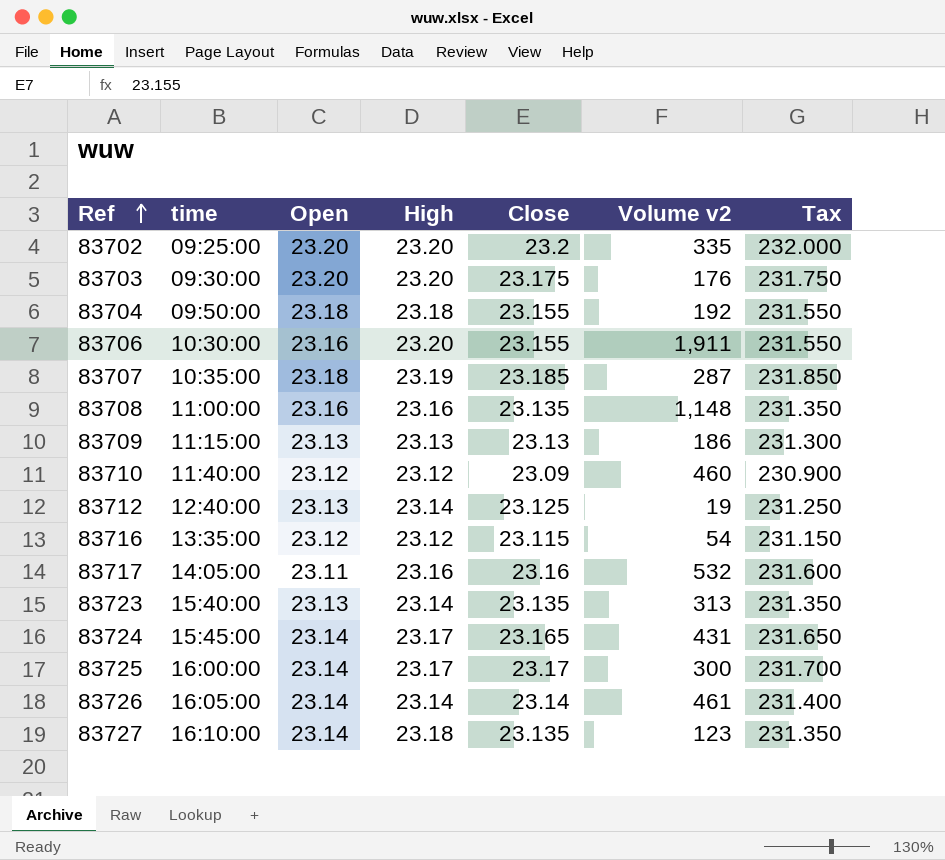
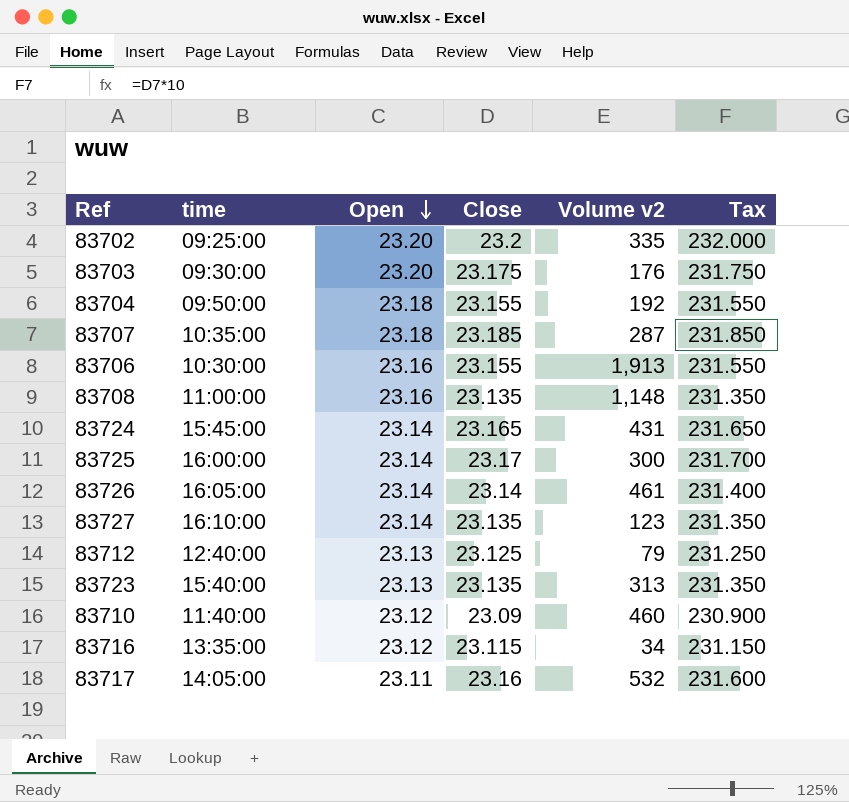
row order: Ref ascending -> Open descending
column High | position: 4 -> none
row 83709: 11:15:00 | 23.13 | 23.13 | 23.13 | 186 | 231.300 -> none
83706 | Volume v2: 1,911 -> 1,913
83712 | Volume v2: 19 -> 79
83716 | Volume v2: 54 -> 34

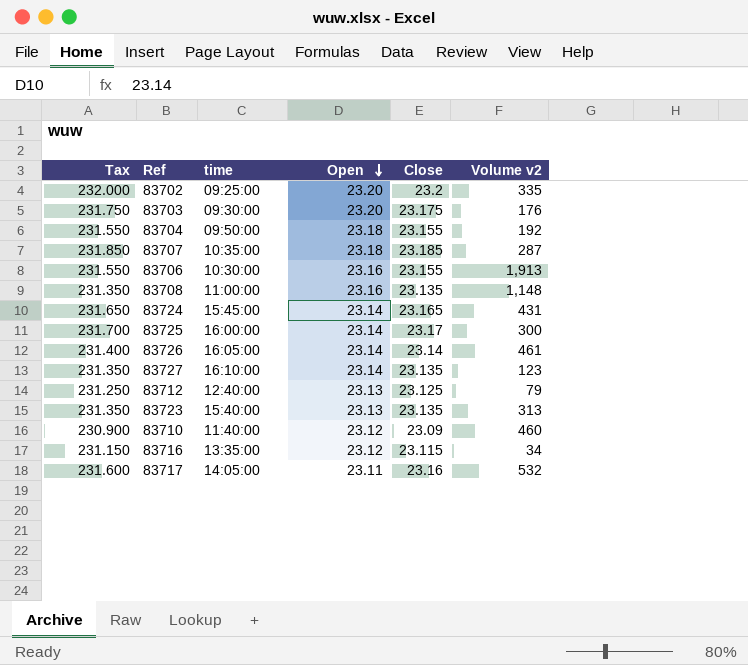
column Tax | position: 6 -> 1

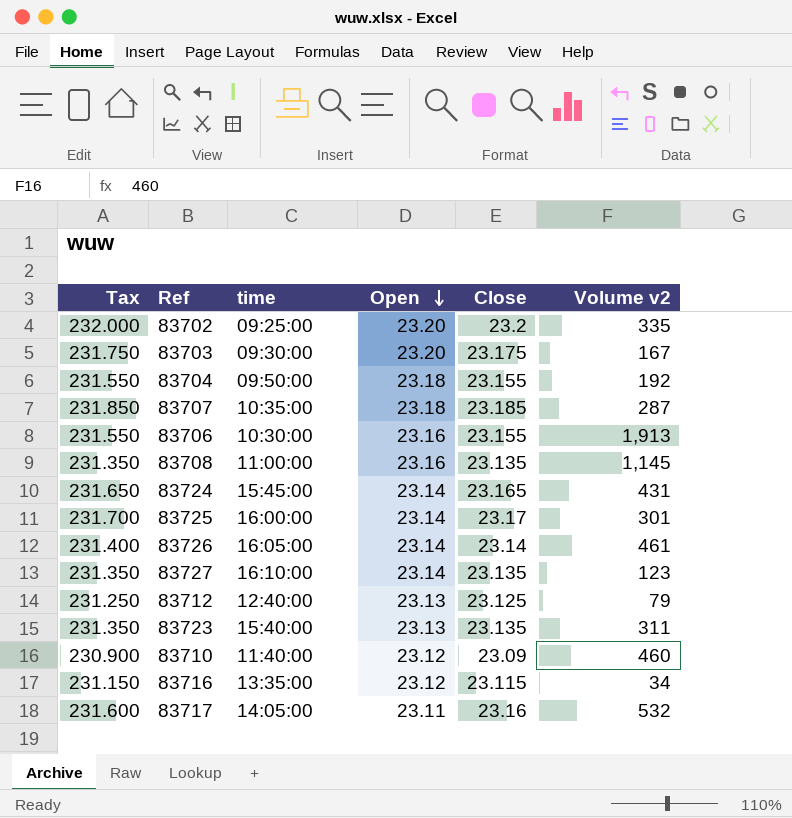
83703 | Volume v2: 176 -> 167
83708 | Volume v2: 1,148 -> 1,145
83725 | Volume v2: 300 -> 301
83723 | Volume v2: 313 -> 311

